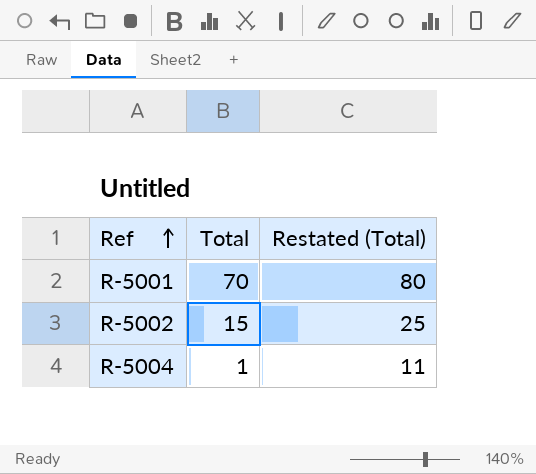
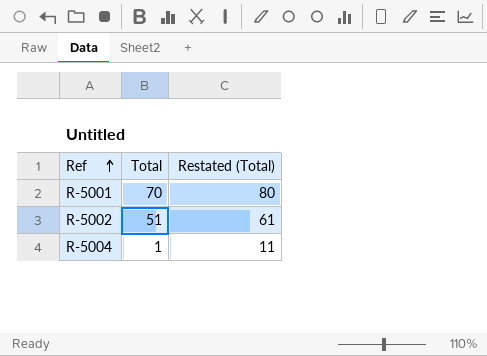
R-5002 | Total: 15 -> 51
R-5002 | Restated (Total): 25 -> 61

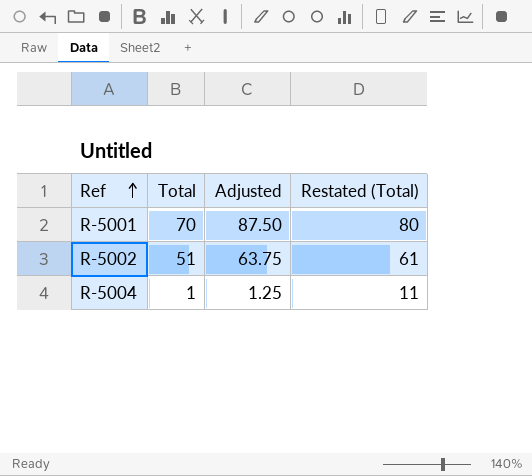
column Adjusted | formula: none -> [Total] * 1.25

